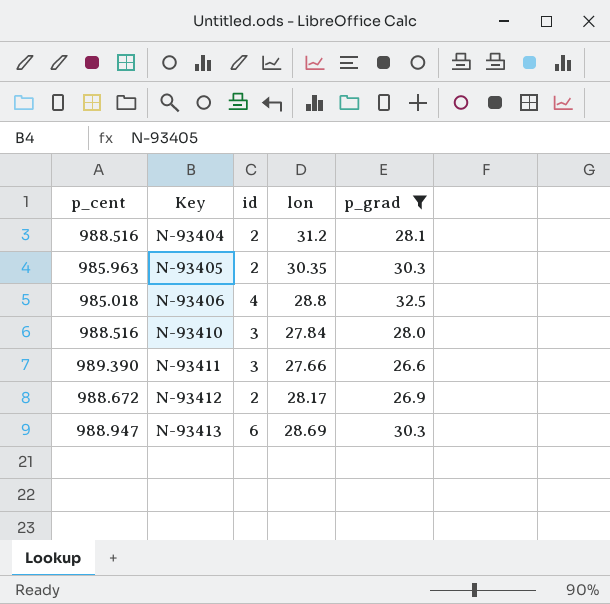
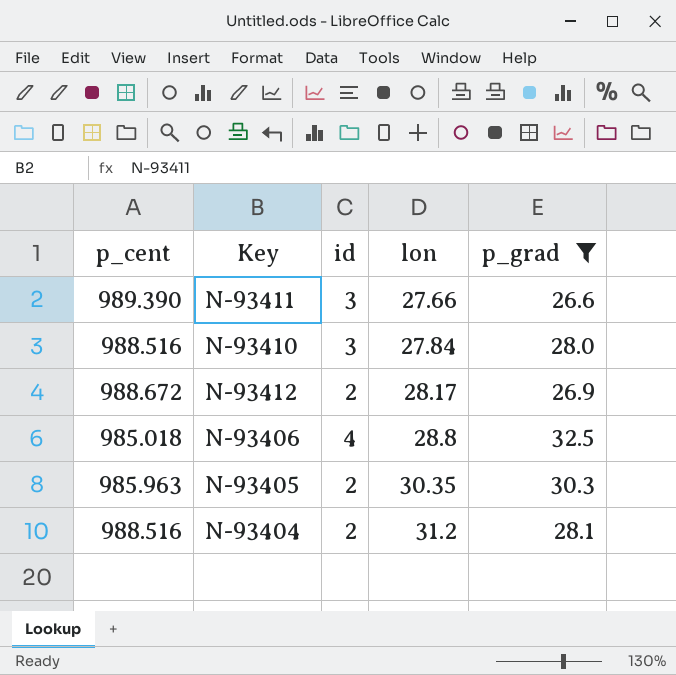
row order: Key ascending -> lon ascending
row N-93413: 988.947 | 6 | 28.69 | 30.3 -> none

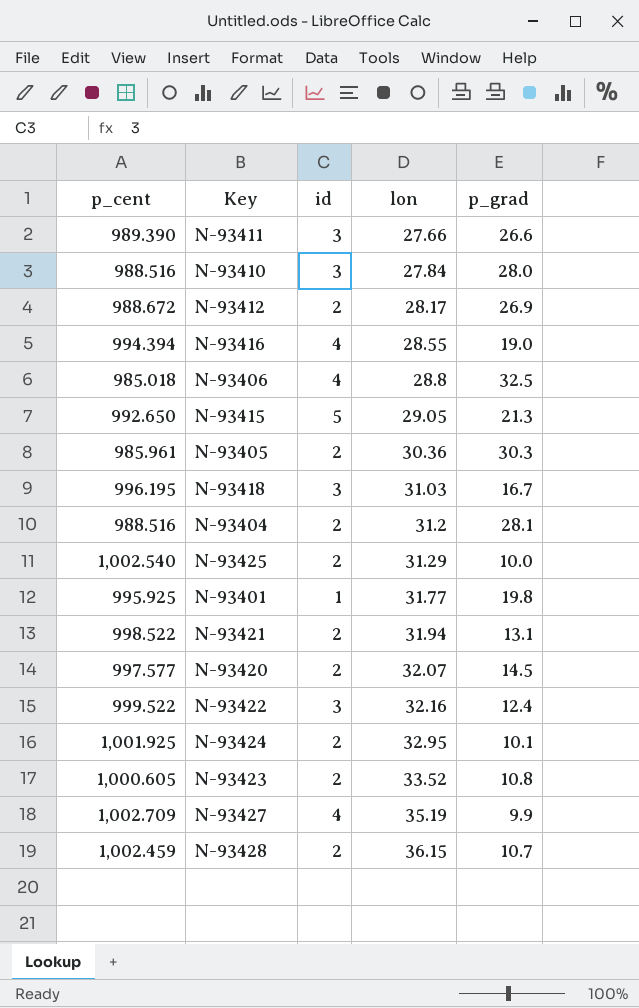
filter: p_grad >= 26.6 -> none
N-93405 | p_cent: 985.963 -> 985.961
N-93405 | lon: 30.35 -> 30.36

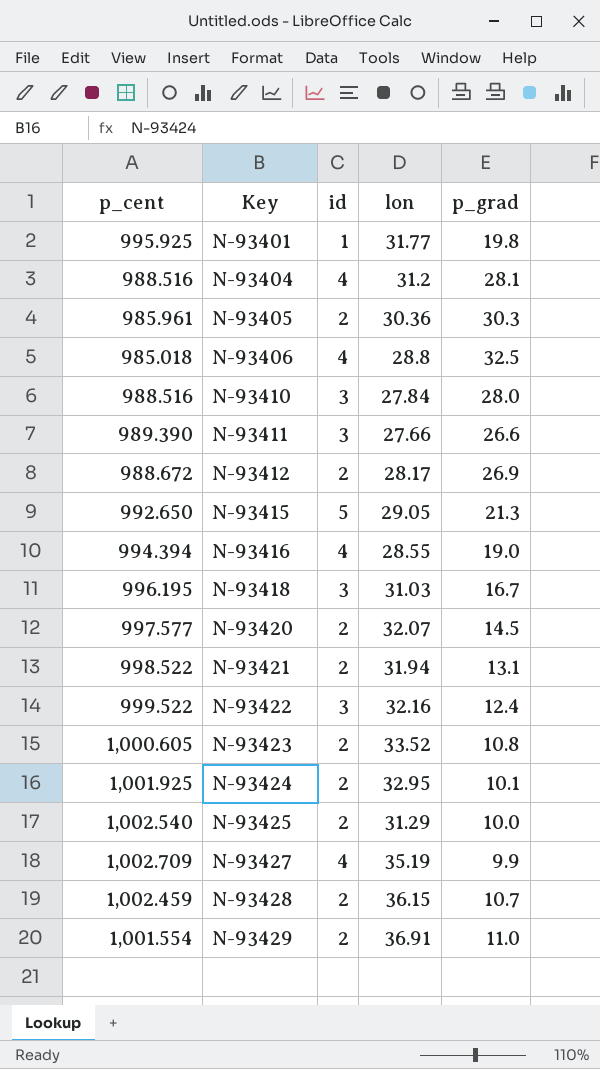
row order: lon ascending -> Key ascending
N-93404 | id: 2 -> 4
row N-93429: none -> 1,001.554 | 2 | 36.91 | 11.0

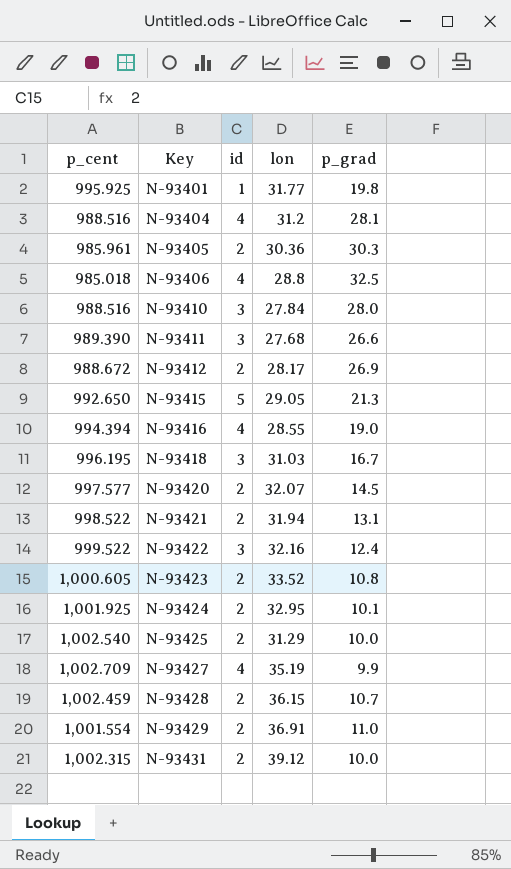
N-93411 | lon: 27.66 -> 27.68
row N-93431: none -> 1,002.315 | 2 | 39.12 | 10.0

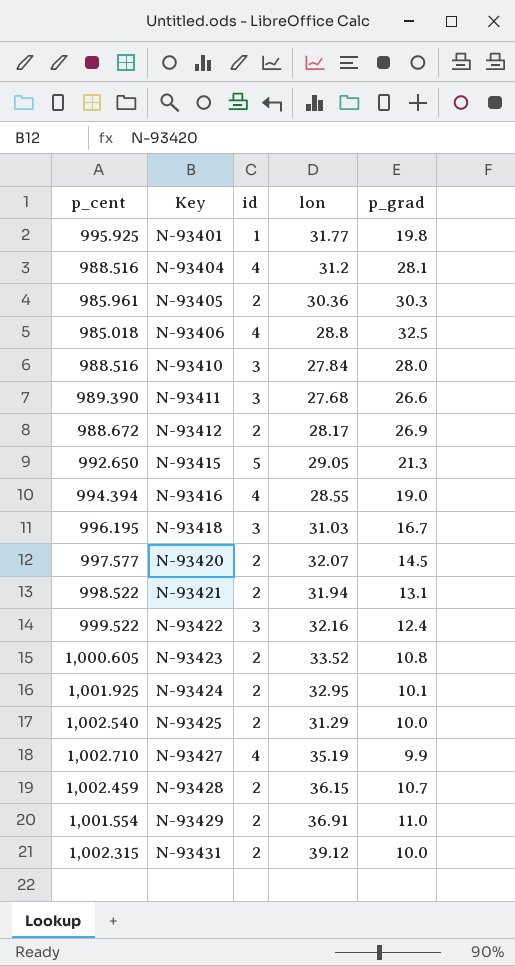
N-93427 | p_cent: 1,002.709 -> 1,002.710

